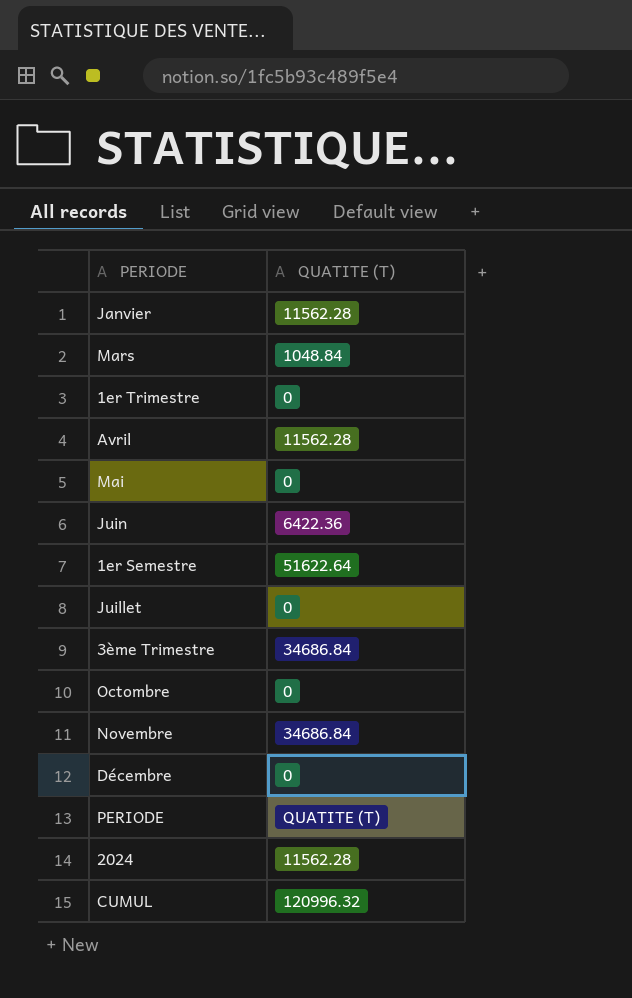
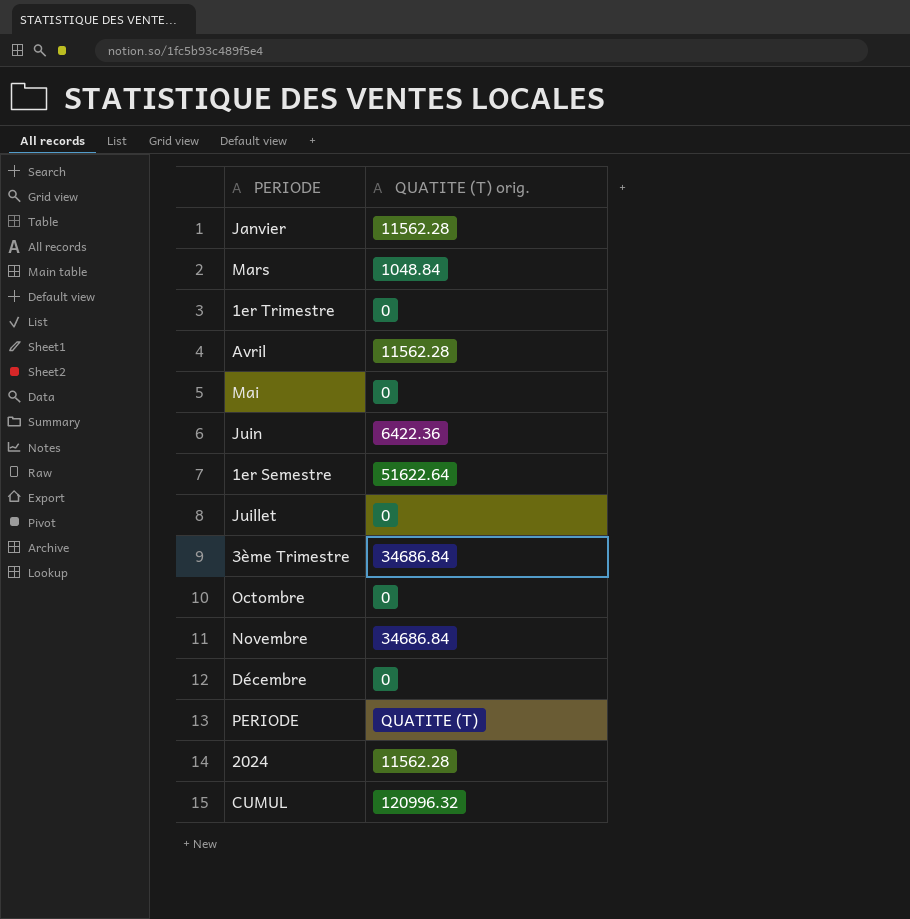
column name: QUATITE (T) -> QUATITE (T) orig.

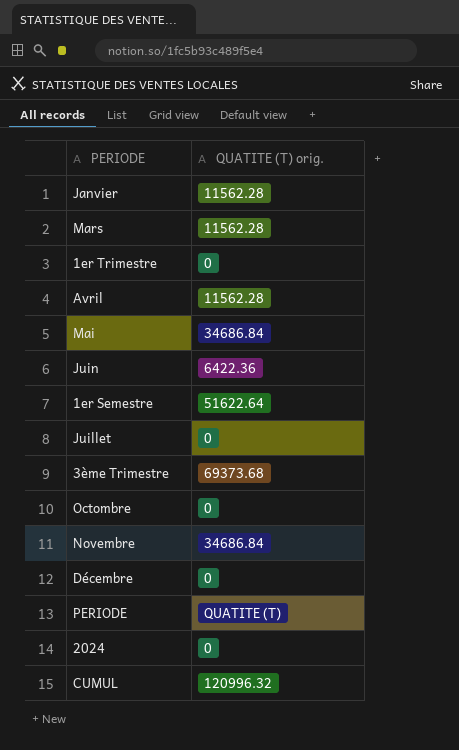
Mars | QUATITE (T) orig.: 1048.84 -> 11562.28
Mai | QUATITE (T) orig.: 0 -> 34686.84
3ème Trimestre | QUATITE (T) orig.: 34686.84 -> 69373.68
2024 | QUATITE (T) orig.: 11562.28 -> 0

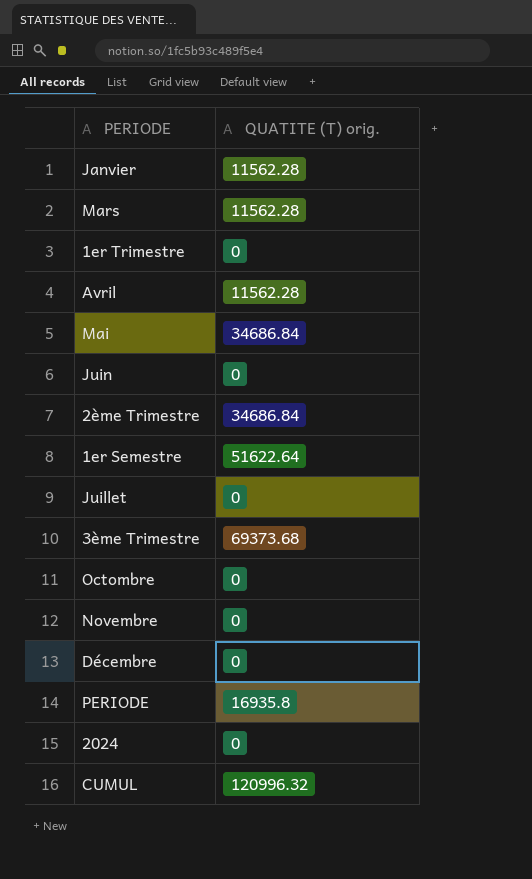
Juin | QUATITE (T) orig.: 6422.36 -> 0
row 2ème Trimestre: none -> 34686.84
Novembre | QUATITE (T) orig.: 34686.84 -> 0
PERIODE | QUATITE (T) orig.: QUATITE (T) -> 16935.8

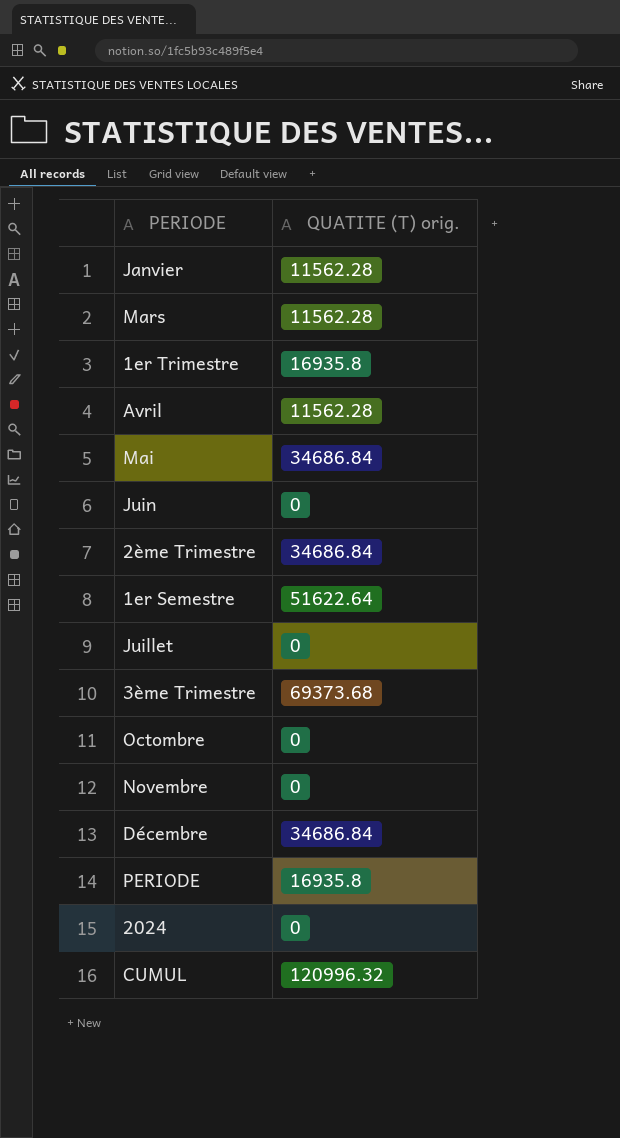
1er Trimestre | QUATITE (T) orig.: 0 -> 16935.8
Décembre | QUATITE (T) orig.: 0 -> 34686.84

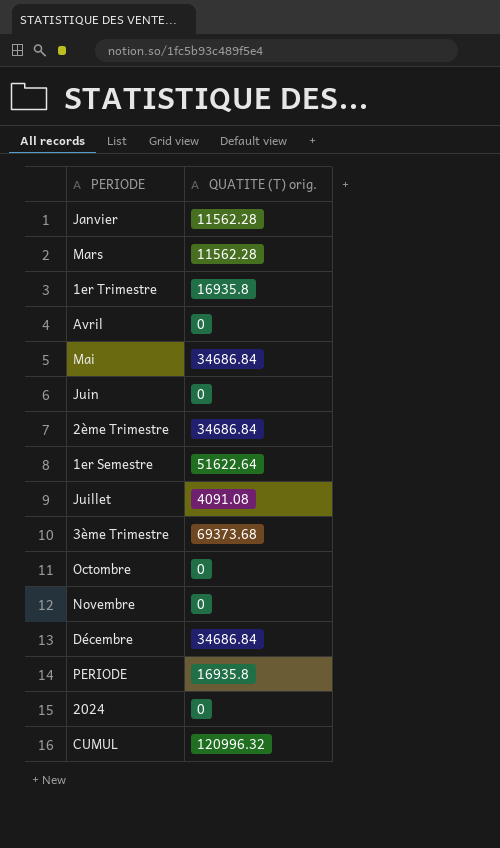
Avril | QUATITE (T) orig.: 11562.28 -> 0
Juillet | QUATITE (T) orig.: 0 -> 4091.08

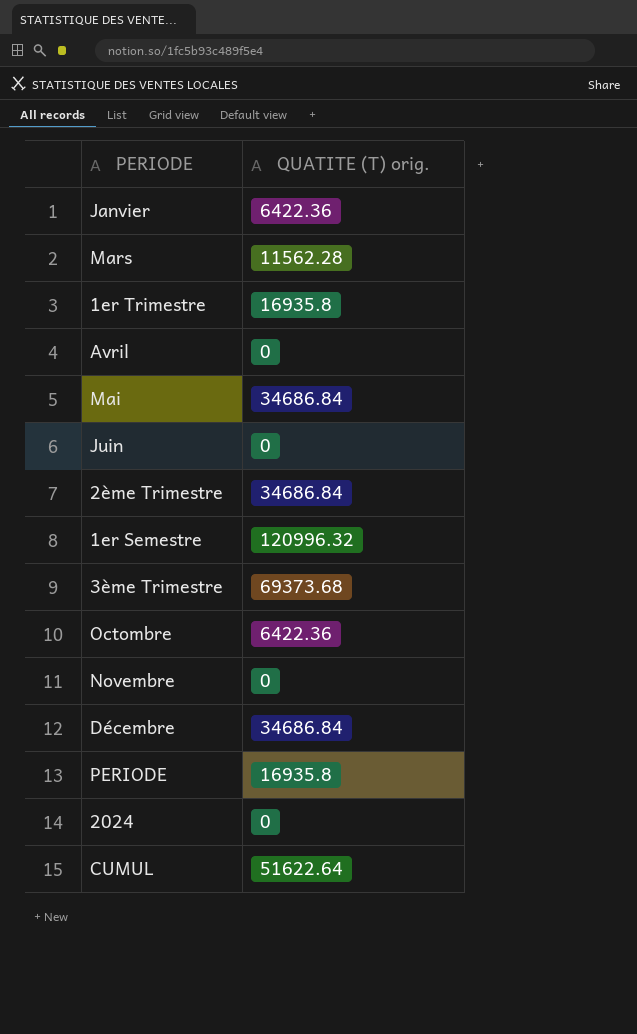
row Juillet: 4091.08 -> none
Janvier | QUATITE (T) orig.: 11562.28 -> 6422.36
1er Semestre | QUATITE (T) orig.: 51622.64 -> 120996.32
Octombre | QUATITE (T) orig.: 0 -> 6422.36
CUMUL | QUATITE (T) orig.: 120996.32 -> 51622.64

